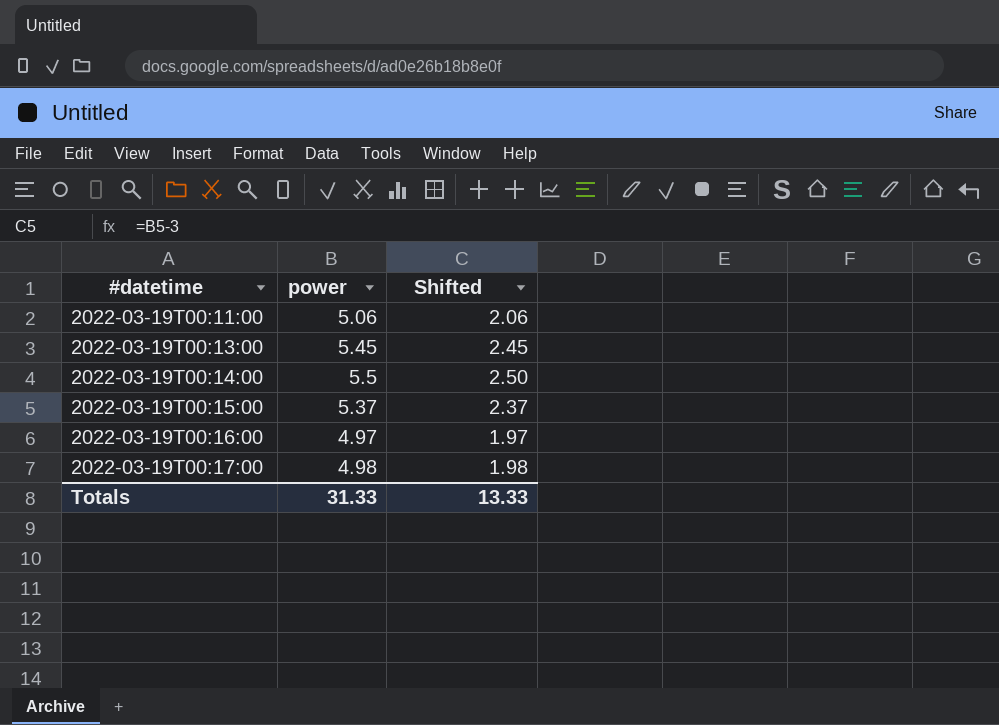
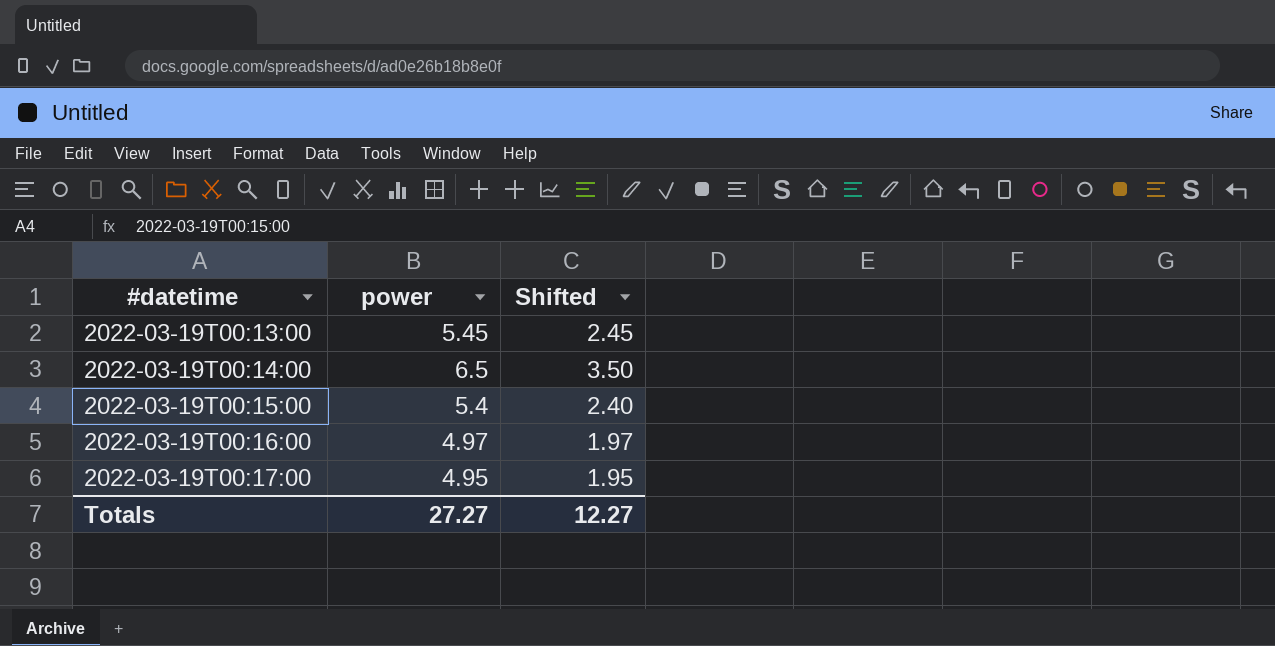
row 2022-03-19T00:11:00: 5.06 | 2.06 -> none
2022-03-19T00:14:00 | power: 5.5 -> 6.5
2022-03-19T00:14:00 | Shifted: 2.50 -> 3.50
2022-03-19T00:15:00 | power: 5.37 -> 5.4
2022-03-19T00:15:00 | Shifted: 2.37 -> 2.40
2022-03-19T00:17:00 | power: 4.98 -> 4.95
2022-03-19T00:17:00 | Shifted: 1.98 -> 1.95
Totals | power: 31.33 -> 27.27
Totals | Shifted: 13.33 -> 12.27

